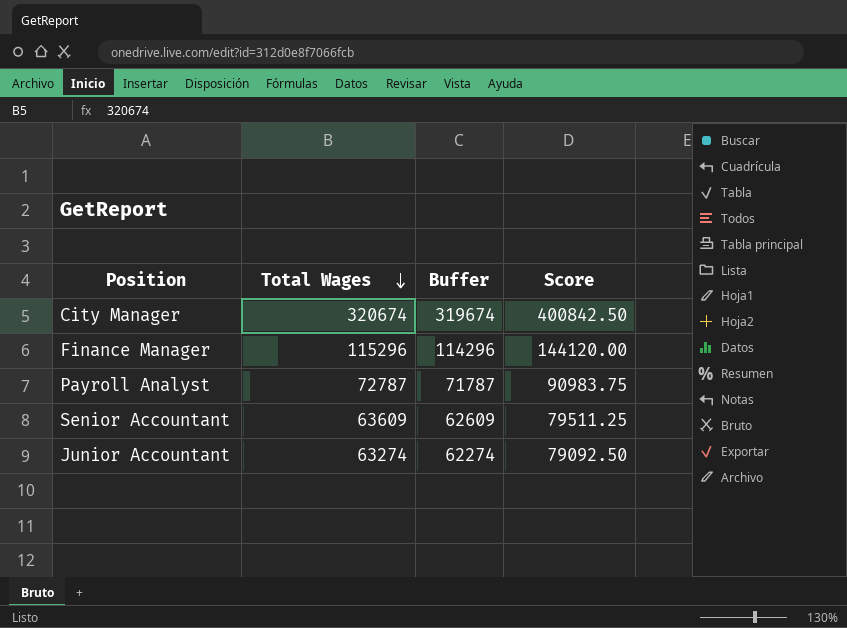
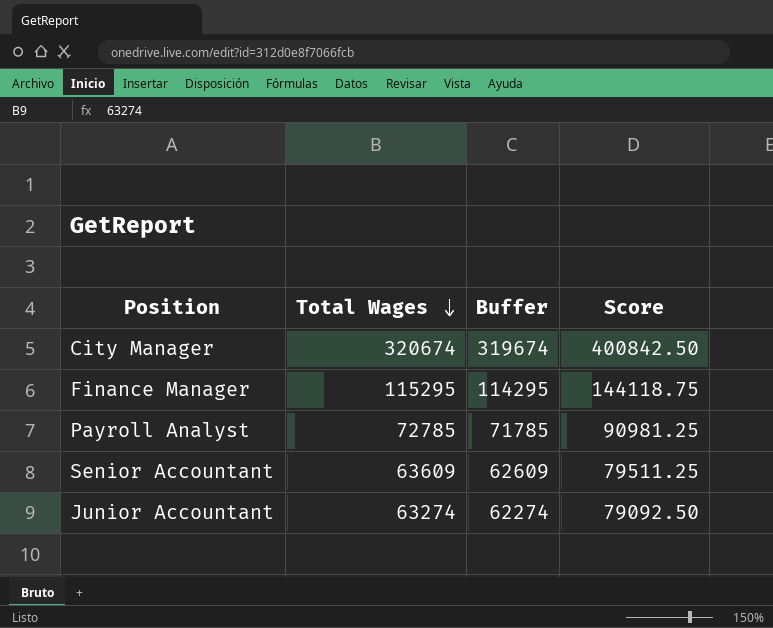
Finance Manager | Total Wages: 115296 -> 115295
Finance Manager | Buffer: 114296 -> 114295
Finance Manager | Score: 144120.00 -> 144118.75
Payroll Analyst | Total Wages: 72787 -> 72785
Payroll Analyst | Buffer: 71787 -> 71785
Payroll Analyst | Score: 90983.75 -> 90981.25

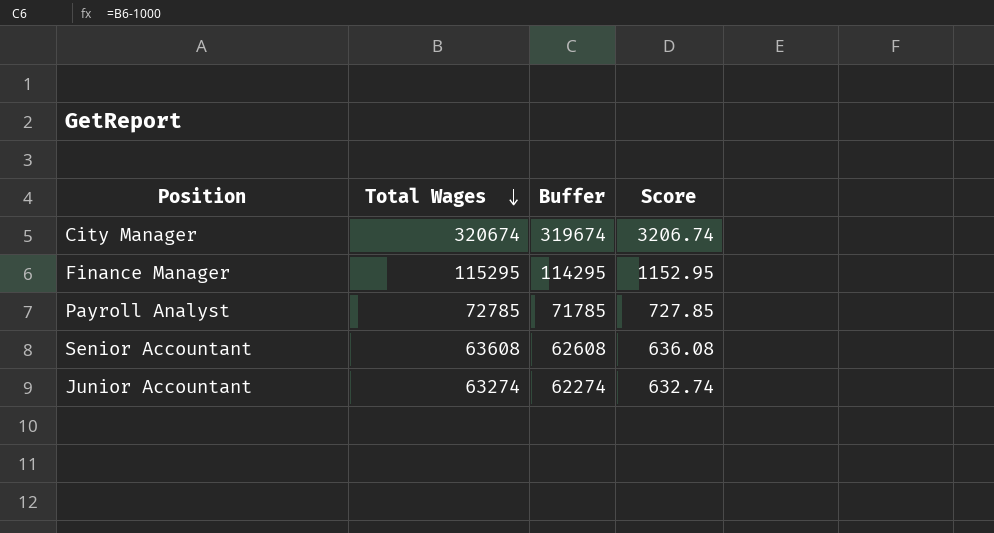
column Score | formula: [Total Wages] * 1.25 -> [Total Wages] * 0.01
Senior Accountant | Total Wages: 63609 -> 63608
Senior Accountant | Buffer: 62609 -> 62608

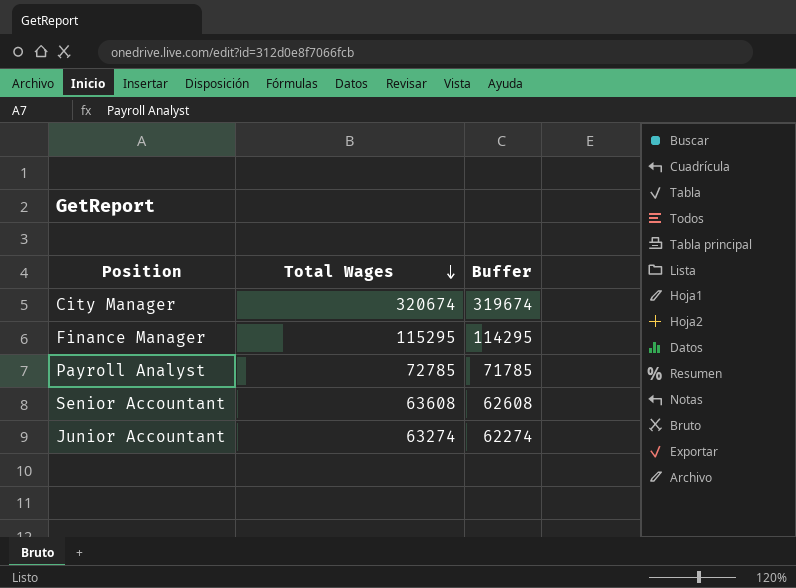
column Score | formula: [Total Wages] * 0.01 -> none

